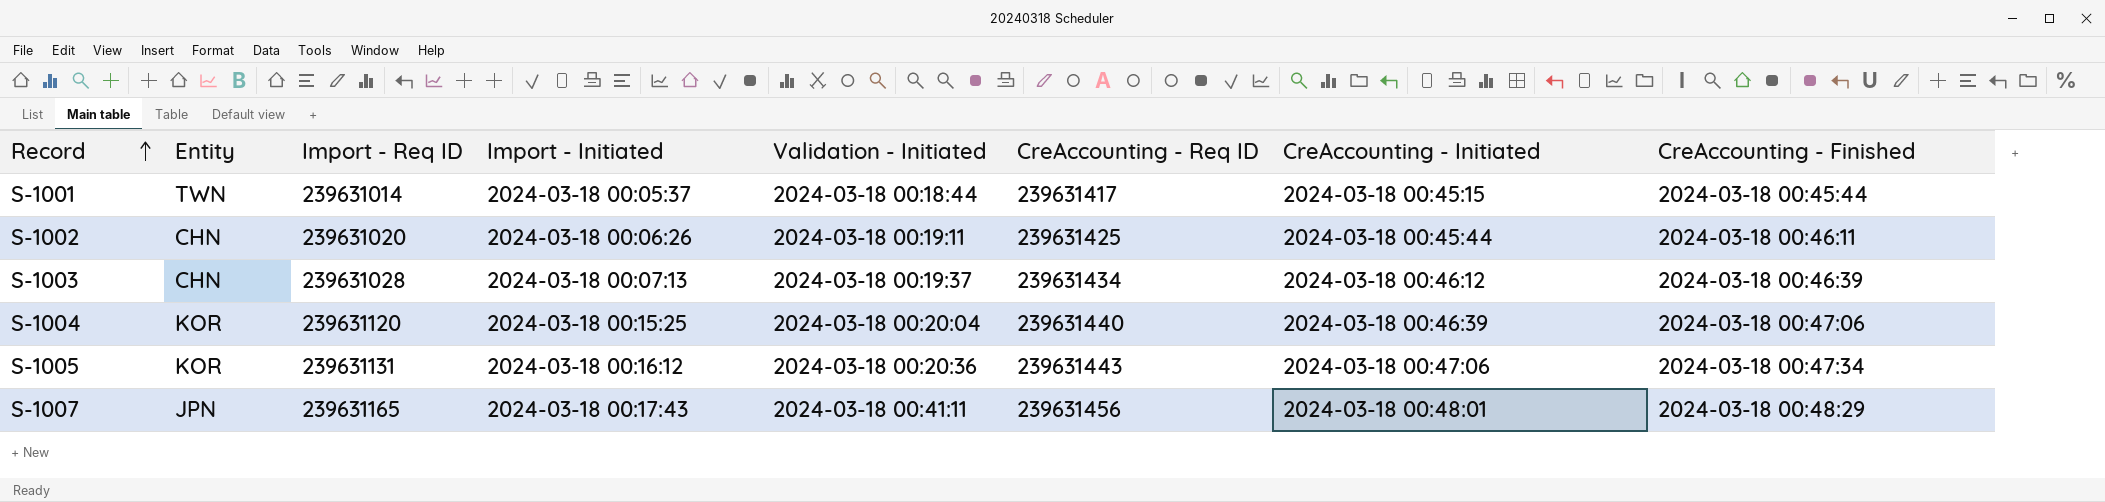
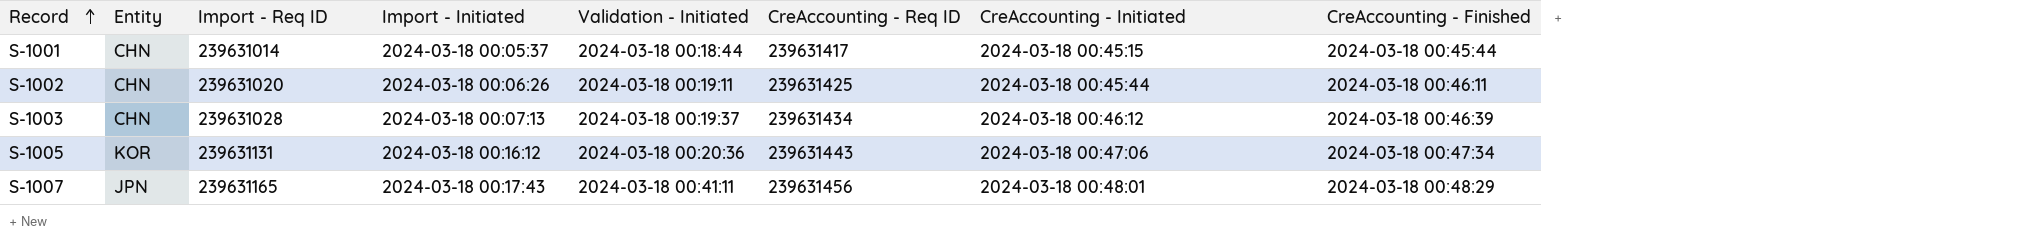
row S-1004: KOR | 239631120 | 2024-03-18 00:15:25 | 2024-03-18 00:20:04 | 239631440 | 2024-03-18 00:46:39 | 2024-03-18 00:47:06 -> none
S-1001 | Entity: TWN -> CHN

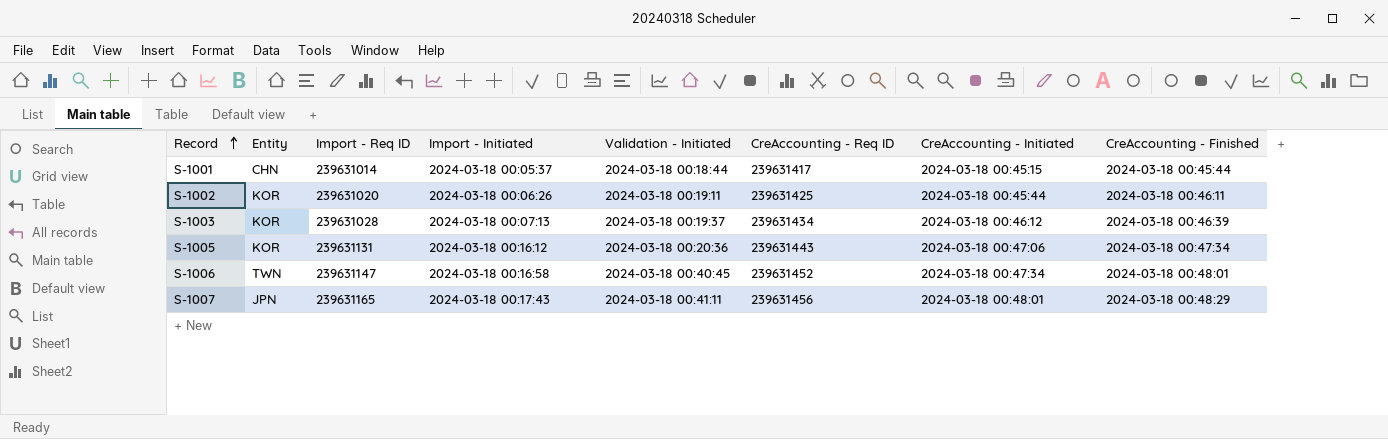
S-1002 | Entity: CHN -> KOR
S-1003 | Entity: CHN -> KOR
row S-1006: none -> TWN | 239631147 | 2024-03-18 00:16:58 | 2024-03-18 00:40:45 | 239631452 | 2024-03-18 00:47:34 | 2024-03-18 00:48:01

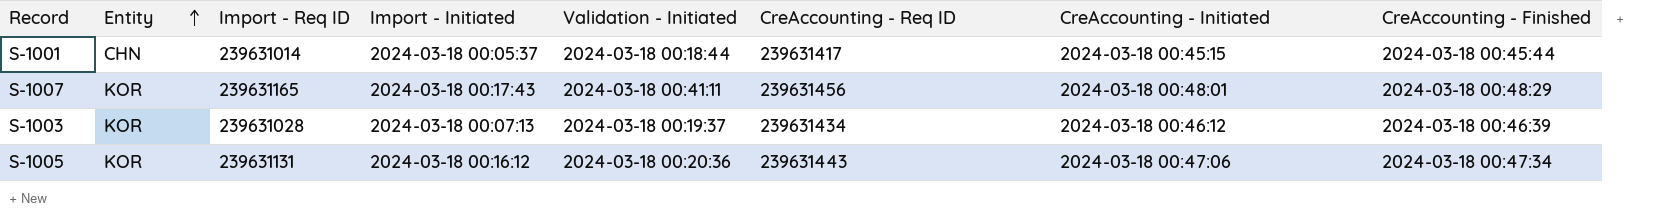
row order: Record ascending -> Entity ascending
row S-1002: KOR | 239631020 | 2024-03-18 00:06:26 | 2024-03-18 00:19:11 | 239631425 | 2024-03-18 00:45:44 | 2024-03-18 00:46:11 -> none
row S-1006: TWN | 239631147 | 2024-03-18 00:16:58 | 2024-03-18 00:40:45 | 239631452 | 2024-03-18 00:47:34 | 2024-03-18 00:48:01 -> none
S-1007 | Entity: JPN -> KOR

